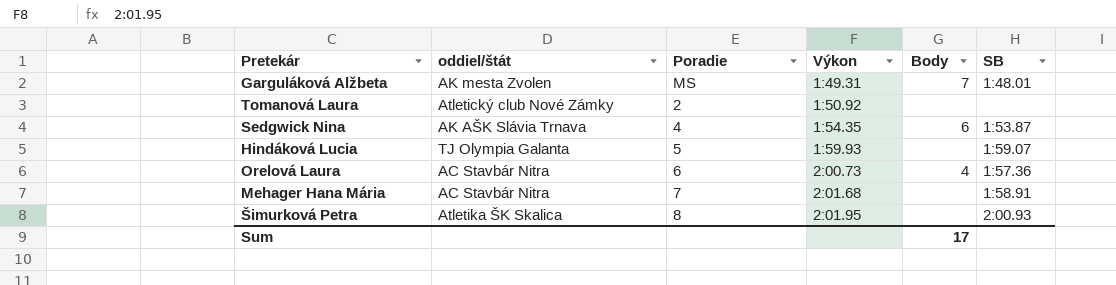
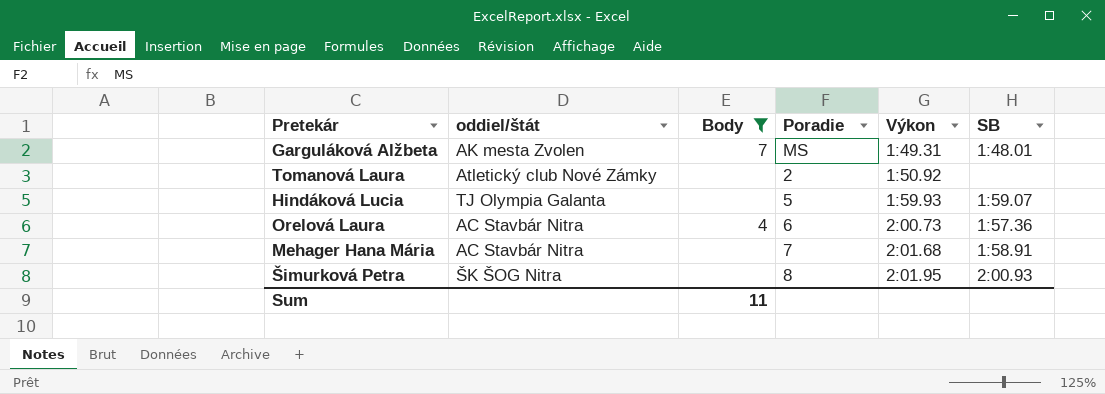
filter: none -> Body != 6
column Body | position: 5 -> 3
Šimurková Petra | oddiel/štát: Atletika ŠK Skalica -> ŠK ŠOG Nitra
Sum | Body: 17 -> 11

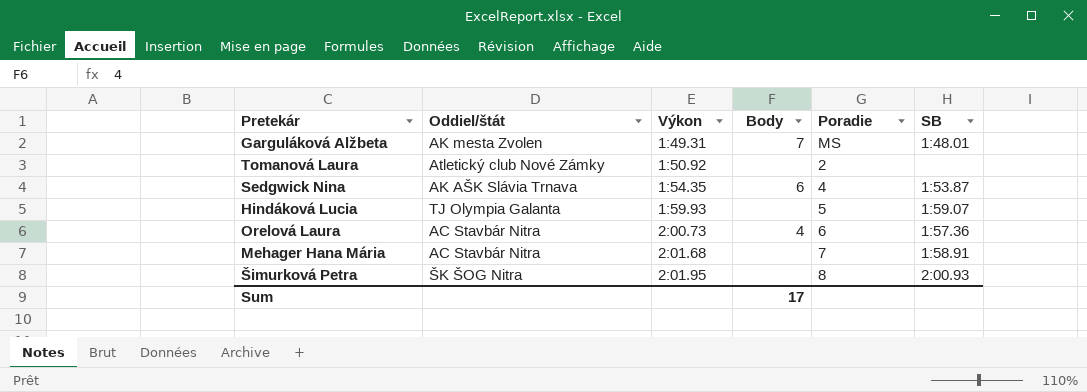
filter: Body != 6 -> none
column name: oddiel/štát -> Oddiel/štát
column Výkon | position: 5 -> 3
Sum | Body: 11 -> 17

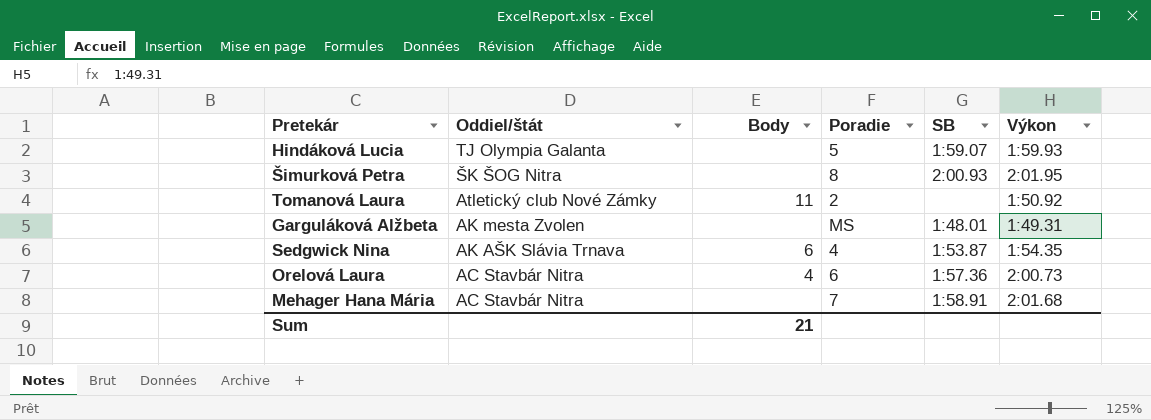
row order: Výkon ascending -> Oddiel/štát descending
column Výkon | position: 3 -> 6
Tomanová Laura | Body: none -> 11
Garguláková Alžbeta | Body: 7 -> none
Sum | Body: 17 -> 21

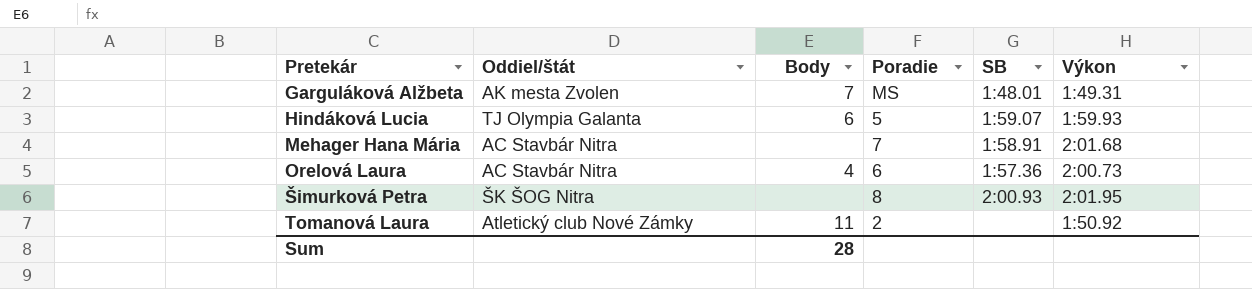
row order: Oddiel/štát descending -> Pretekár ascending
row Sedgwick Nina: AK AŠK Slávia Trnava | 6 | 4 | 1:53.87 | 1:54.35 -> none
Garguláková Alžbeta | Body: none -> 7
Hindáková Lucia | Body: none -> 6
Sum | Body: 21 -> 28

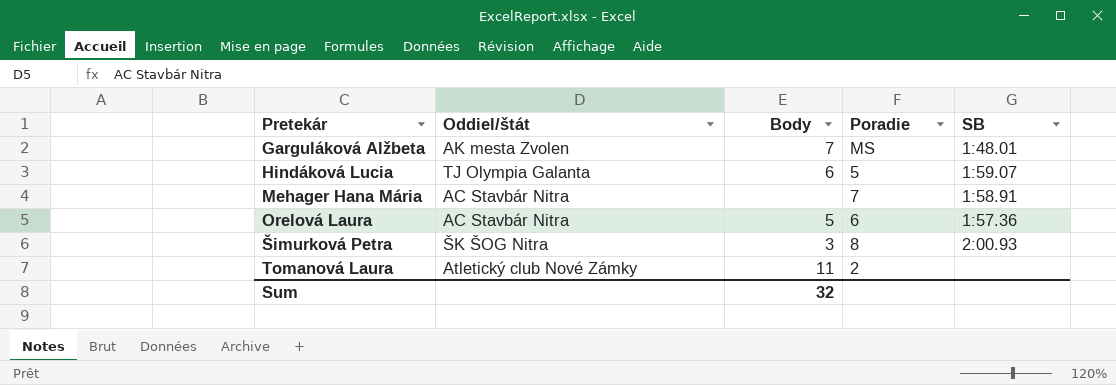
column Výkon | position: 6 -> none
Orelová Laura | Body: 4 -> 5
Šimurková Petra | Body: none -> 3
Sum | Body: 28 -> 32

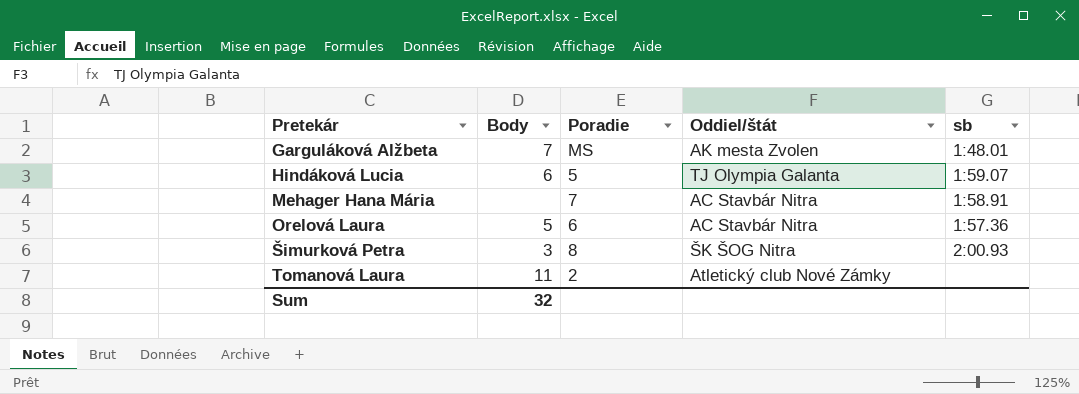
column Oddiel/štát | position: 2 -> 4
column name: SB -> sb

